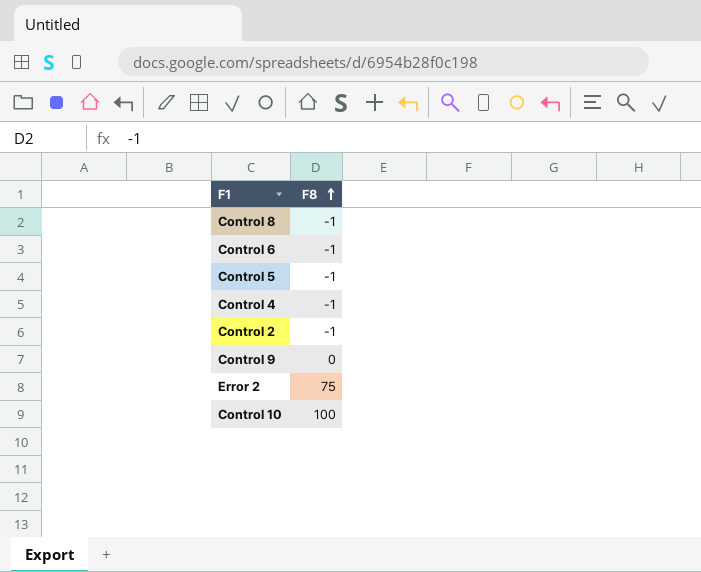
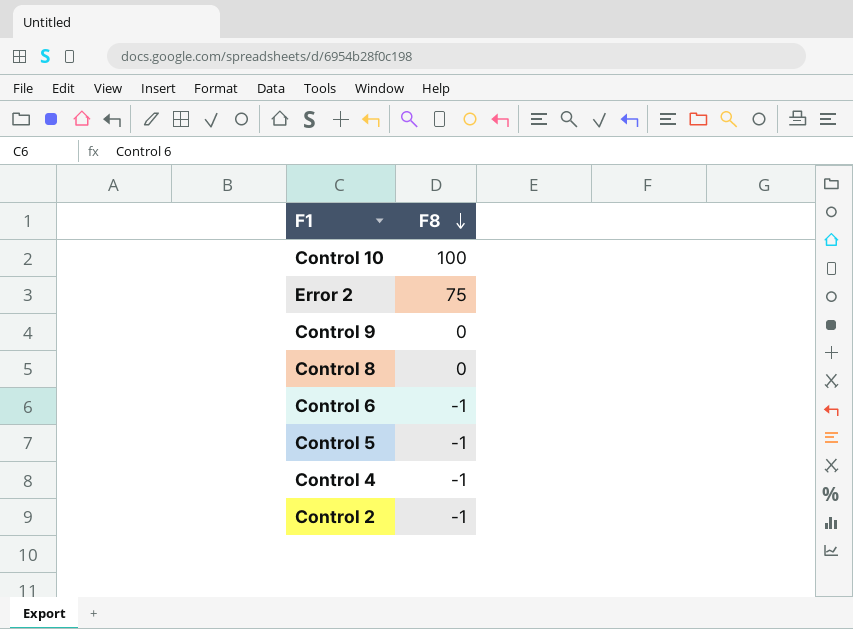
row order: F8 ascending -> F8 descending
Control 8 | F8: -1 -> 0

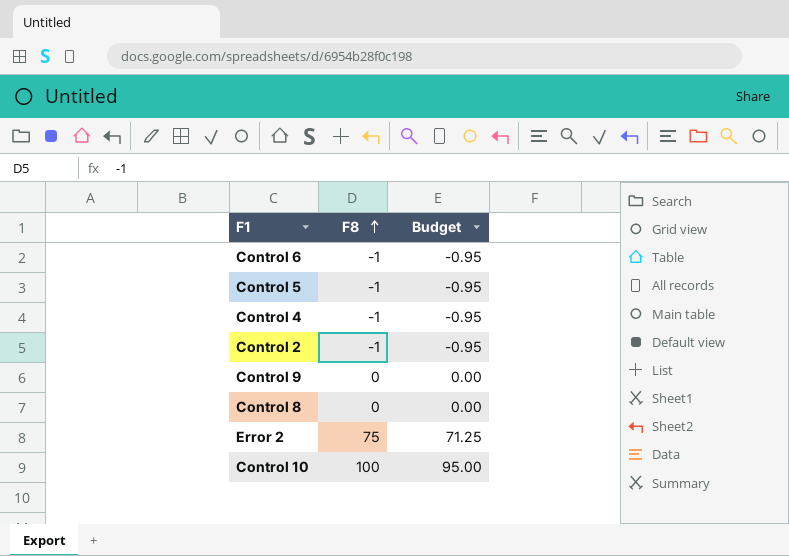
row order: F8 descending -> F8 ascending
column Budget | formula: none -> [F8] * 0.95

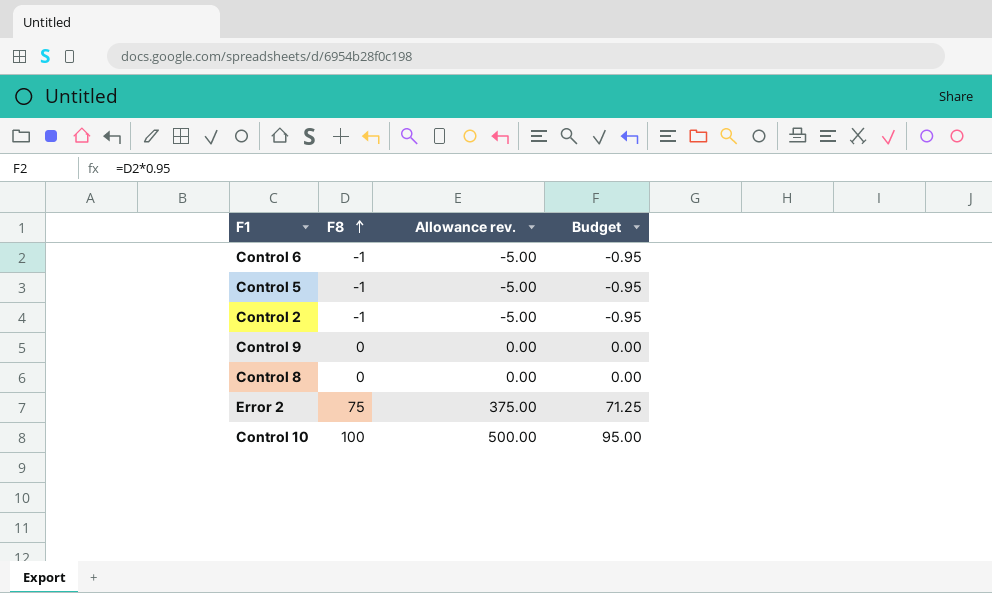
column Allowance rev. | formula: none -> [F8] * 5
row Control 4: -1 | -0.95 -> none

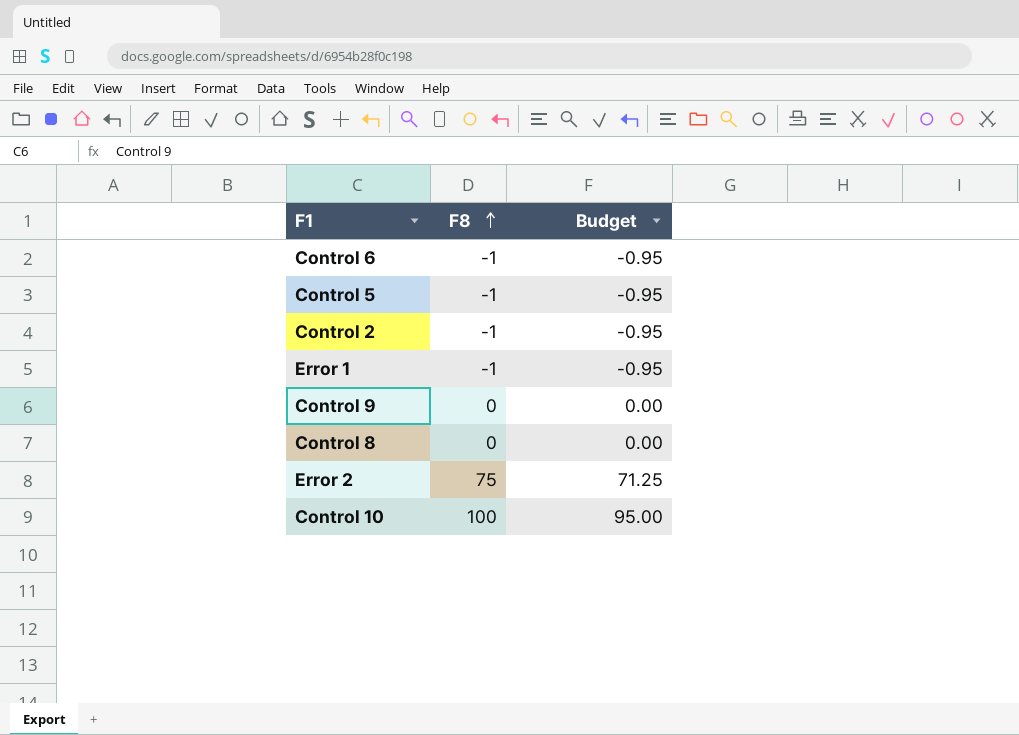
column Allowance rev. | formula: [F8] * 5 -> none
row Error 1: none -> -1 | -0.95

